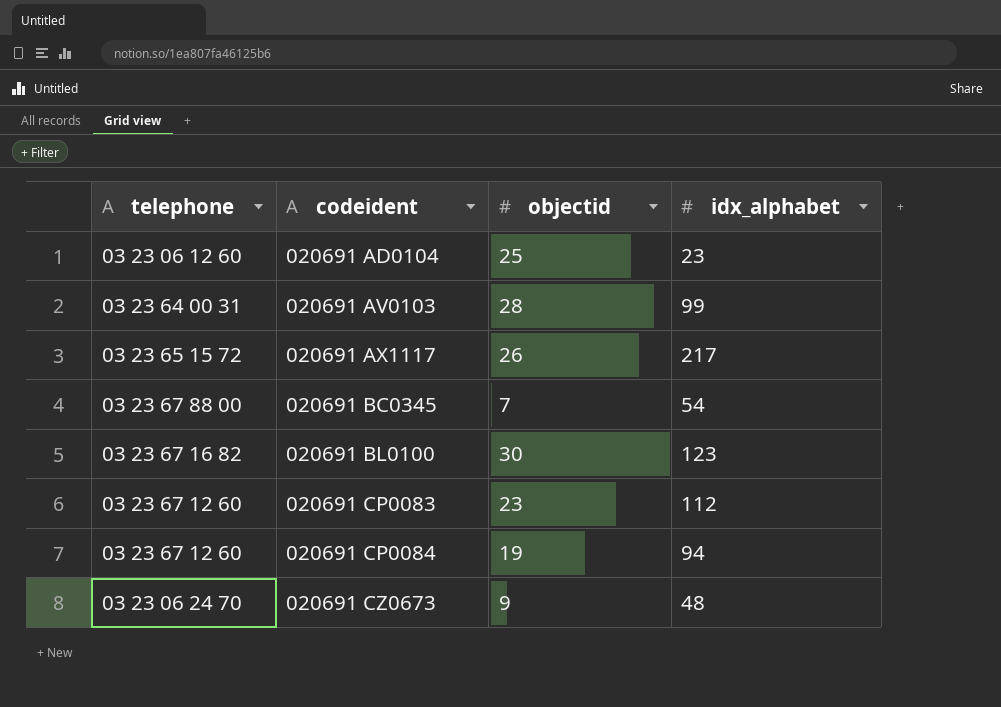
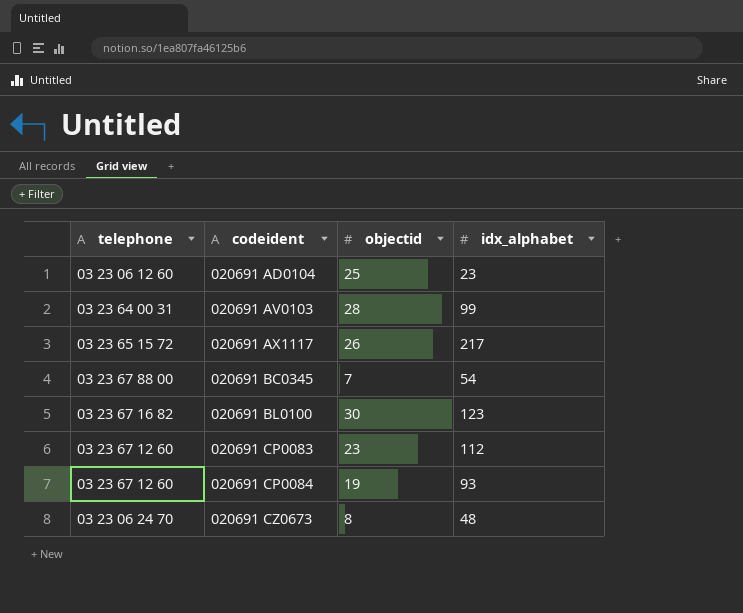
020691 CP0084 | idx_alphabet: 94 -> 93
020691 CZ0673 | objectid: 9 -> 8

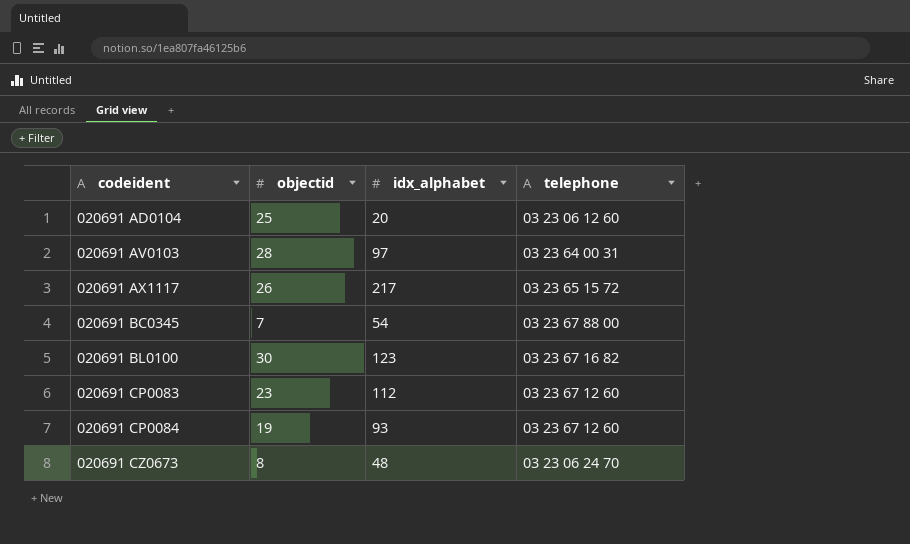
column telephone | position: 1 -> 4
020691 AD0104 | idx_alphabet: 23 -> 20
020691 AV0103 | idx_alphabet: 99 -> 97

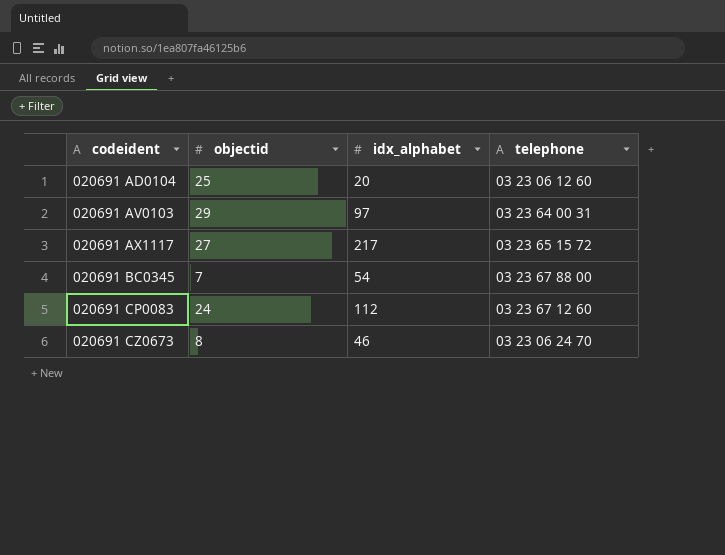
row 020691 BL0100: 30 | 123 | 03 23 67 16 82 -> none
row 020691 CP0084: 19 | 93 | 03 23 67 12 60 -> none
020691 AV0103 | objectid: 28 -> 29
020691 AX1117 | objectid: 26 -> 27
020691 CP0083 | objectid: 23 -> 24
020691 CZ0673 | idx_alphabet: 48 -> 46

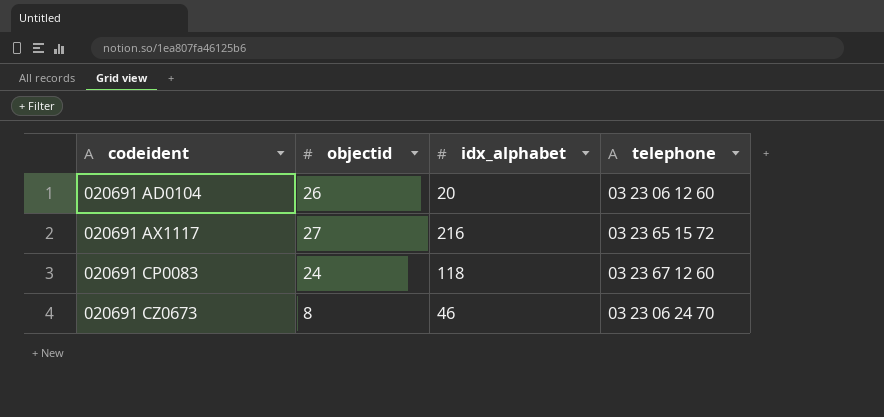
row 020691 AV0103: 29 | 97 | 03 23 64 00 31 -> none
row 020691 BC0345: 7 | 54 | 03 23 67 88 00 -> none
020691 AD0104 | objectid: 25 -> 26
020691 AX1117 | idx_alphabet: 217 -> 216
020691 CP0083 | idx_alphabet: 112 -> 118

